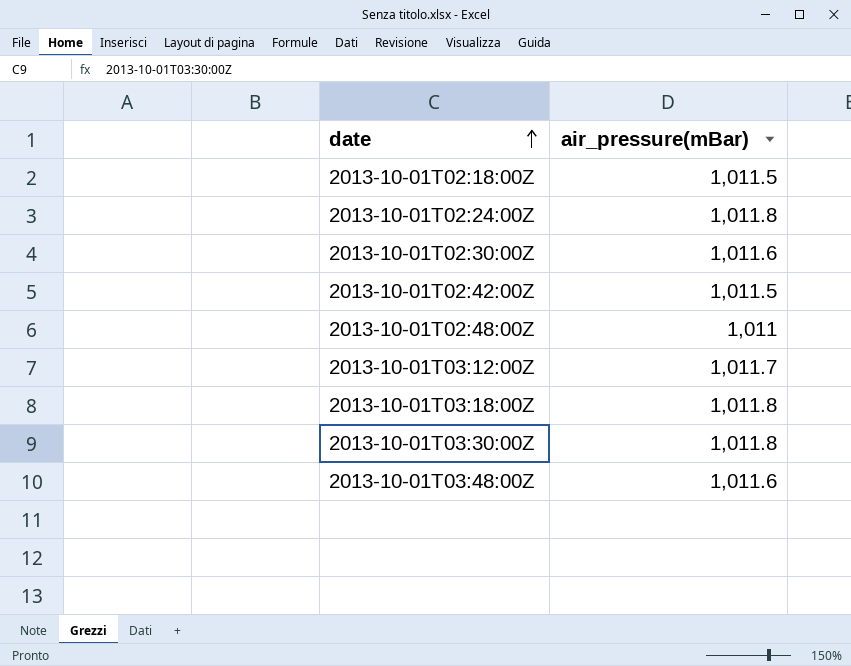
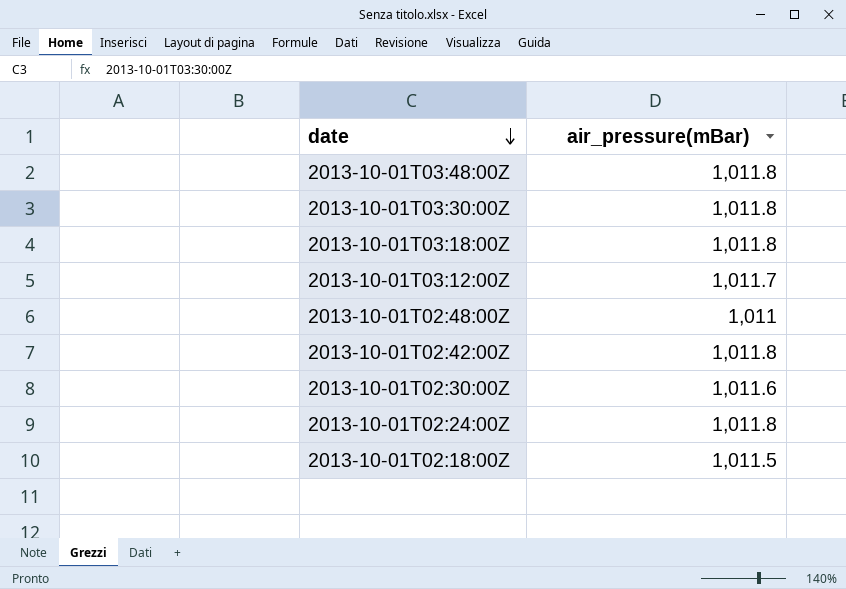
row order: date ascending -> date descending
2013-10-01T03:48:00Z | air_pressure(mBar): 1,011.6 -> 1,011.8
2013-10-01T02:42:00Z | air_pressure(mBar): 1,011.5 -> 1,011.8

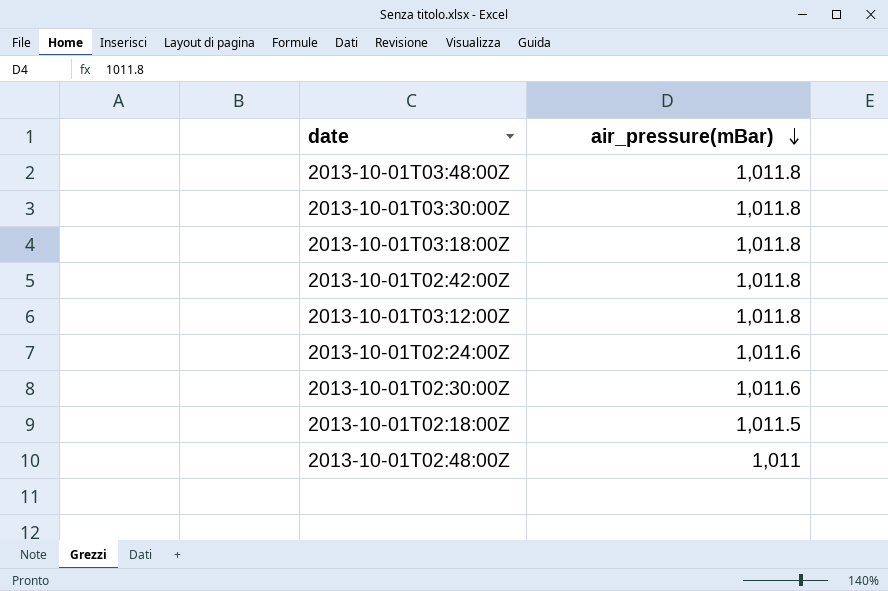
row order: date descending -> air_pressure(mBar) descending
2013-10-01T03:12:00Z | air_pressure(mBar): 1,011.7 -> 1,011.8
2013-10-01T02:24:00Z | air_pressure(mBar): 1,011.8 -> 1,011.6

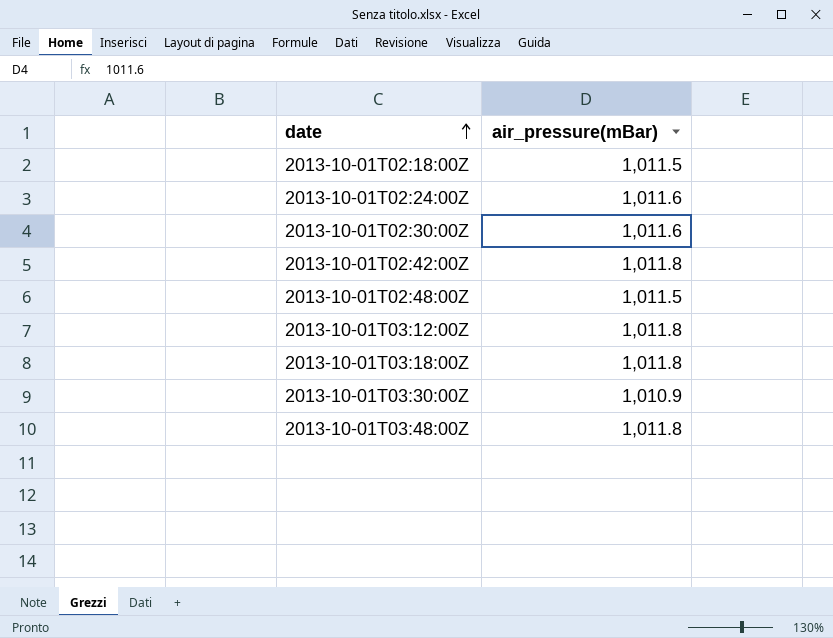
row order: air_pressure(mBar) descending -> date ascending
2013-10-01T02:48:00Z | air_pressure(mBar): 1,011 -> 1,011.5
2013-10-01T03:30:00Z | air_pressure(mBar): 1,011.8 -> 1,010.9

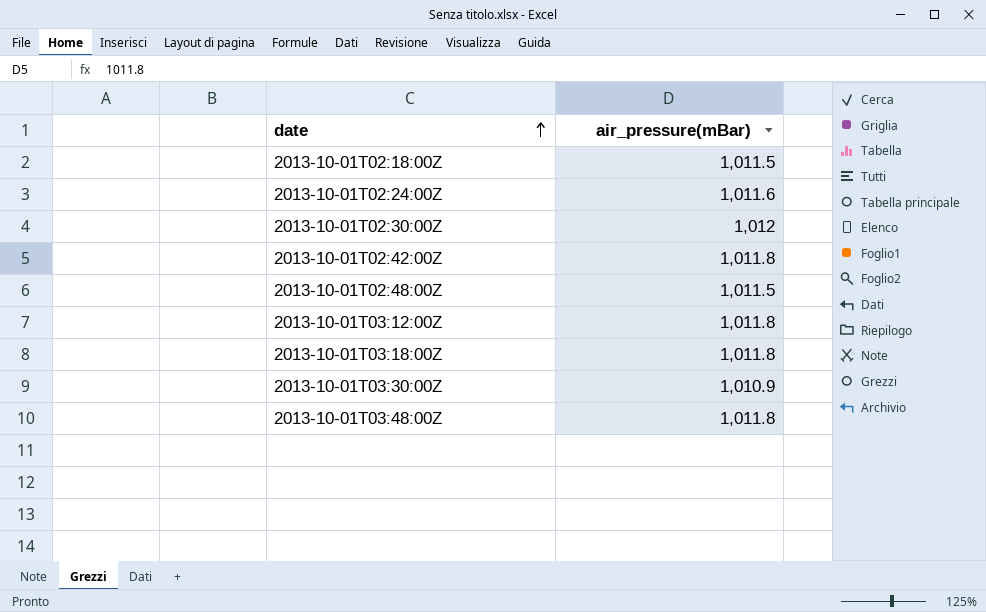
2013-10-01T02:30:00Z | air_pressure(mBar): 1,011.6 -> 1,012

